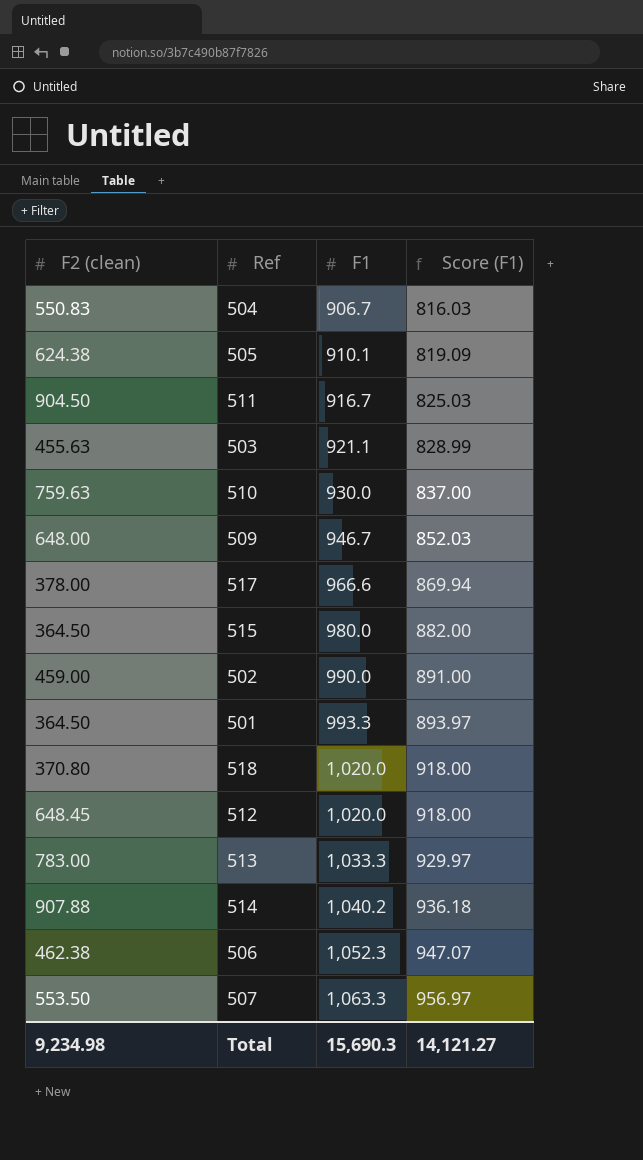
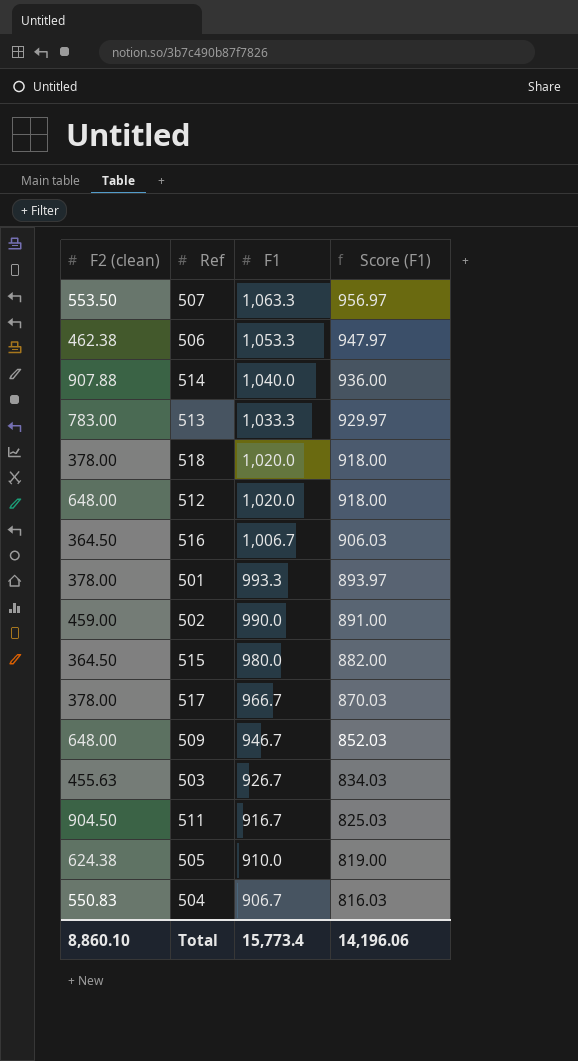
row order: F1 ascending -> F1 descending
row 510: 759.63 | 930.0 | 837.00 -> none
506 | F1: 1,052.3 -> 1,053.3
506 | Score (F1): 947.07 -> 947.97
514 | F1: 1,040.2 -> 1,040.0
514 | Score (F1): 936.18 -> 936.00
518 | F2 (clean): 370.80 -> 378.00
512 | F2 (clean): 648.45 -> 648.00
row 516: none -> 364.50 | 1,006.7 | 906.03
501 | F2 (clean): 364.50 -> 378.00
517 | F1: 966.6 -> 966.7
517 | Score (F1): 869.94 -> 870.03
503 | F1: 921.1 -> 926.7
503 | Score (F1): 828.99 -> 834.03
505 | F1: 910.1 -> 910.0
505 | Score (F1): 819.09 -> 819.00
Total | F2 (clean): 9,234.98 -> 8,860.10
Total | F1: 15,690.3 -> 15,773.4
Total | Score (F1): 14,121.27 -> 14,196.06

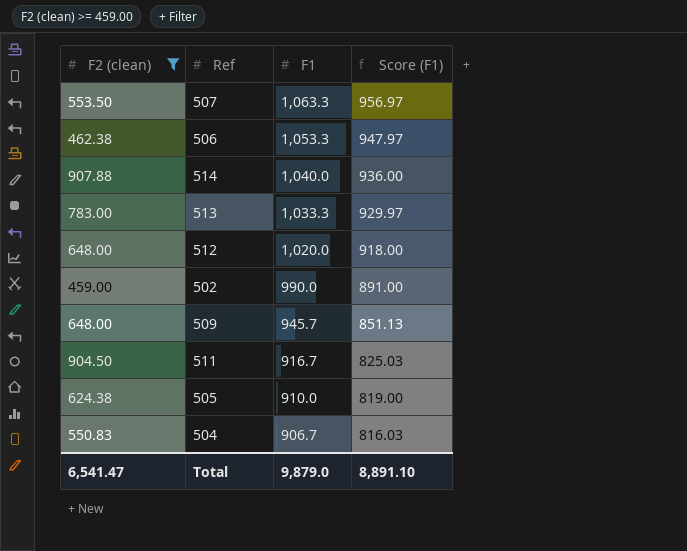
filter: none -> F2 (clean) >= 459.00
509 | F1: 946.7 -> 945.7
509 | Score (F1): 852.03 -> 851.13
Total | F2 (clean): 8,860.10 -> 6,541.47
Total | F1: 15,773.4 -> 9,879.0
Total | Score (F1): 14,196.06 -> 8,891.10

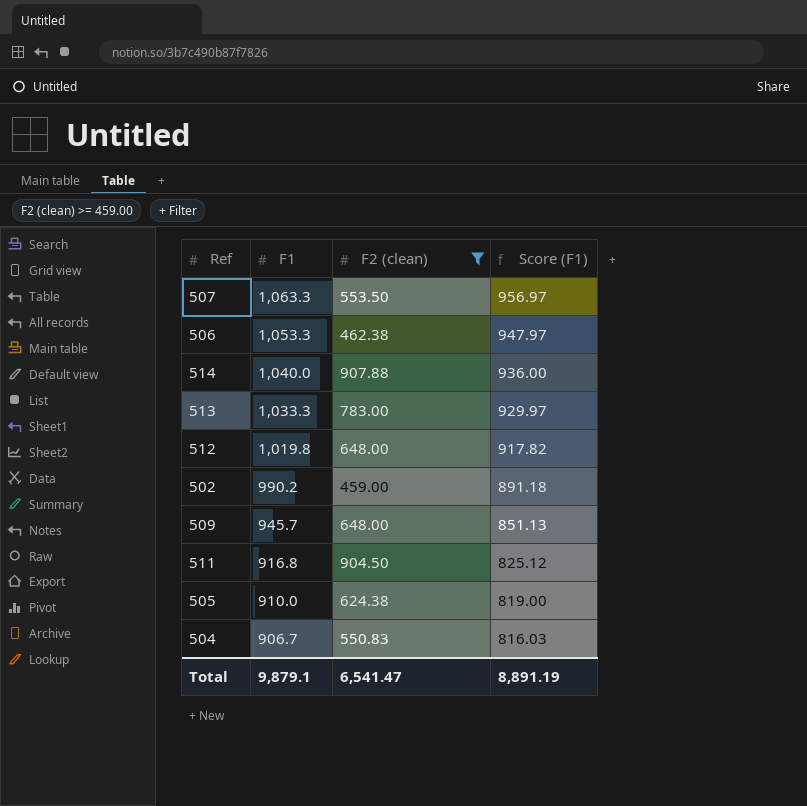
column F2 (clean) | position: 1 -> 3
512 | F1: 1,020.0 -> 1,019.8
512 | Score (F1): 918.00 -> 917.82
502 | F1: 990.0 -> 990.2
502 | Score (F1): 891.00 -> 891.18
511 | F1: 916.7 -> 916.8
511 | Score (F1): 825.03 -> 825.12
Total | F1: 9,879.0 -> 9,879.1
Total | Score (F1): 8,891.10 -> 8,891.19

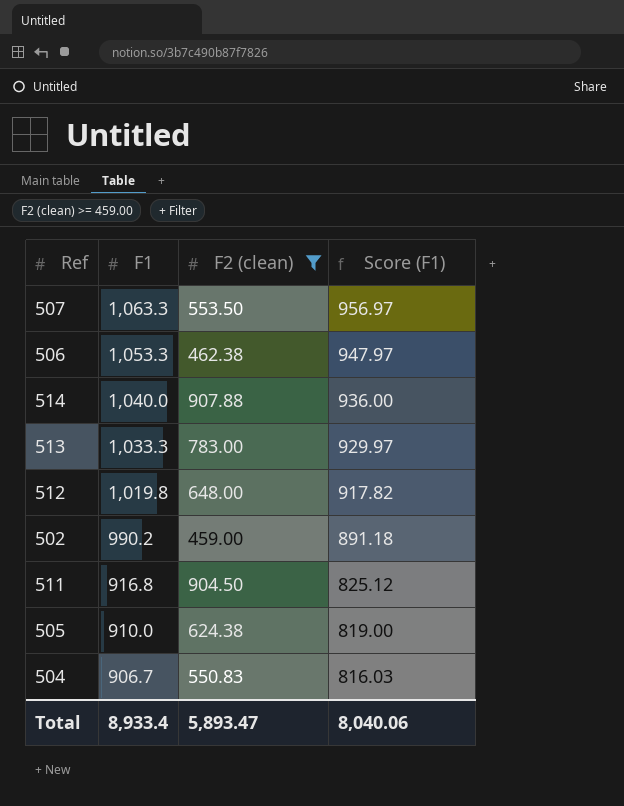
row 509: 945.7 | 648.00 | 851.13 -> none
Total | F1: 9,879.1 -> 8,933.4
Total | F2 (clean): 6,541.47 -> 5,893.47
Total | Score (F1): 8,891.19 -> 8,040.06

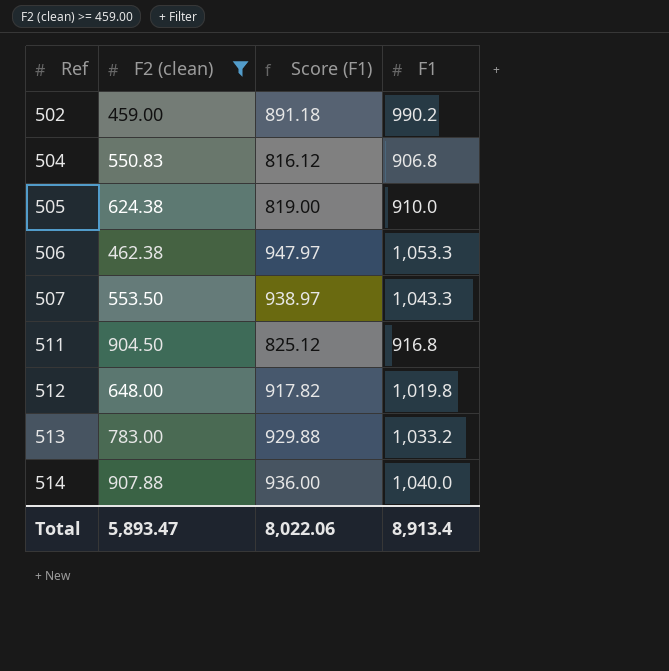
row order: F1 descending -> Ref ascending
column F1 | position: 2 -> 4
504 | Score (F1): 816.03 -> 816.12
504 | F1: 906.7 -> 906.8
507 | Score (F1): 956.97 -> 938.97
507 | F1: 1,063.3 -> 1,043.3
513 | Score (F1): 929.97 -> 929.88
513 | F1: 1,033.3 -> 1,033.2
Total | Score (F1): 8,040.06 -> 8,022.06
Total | F1: 8,933.4 -> 8,913.4

